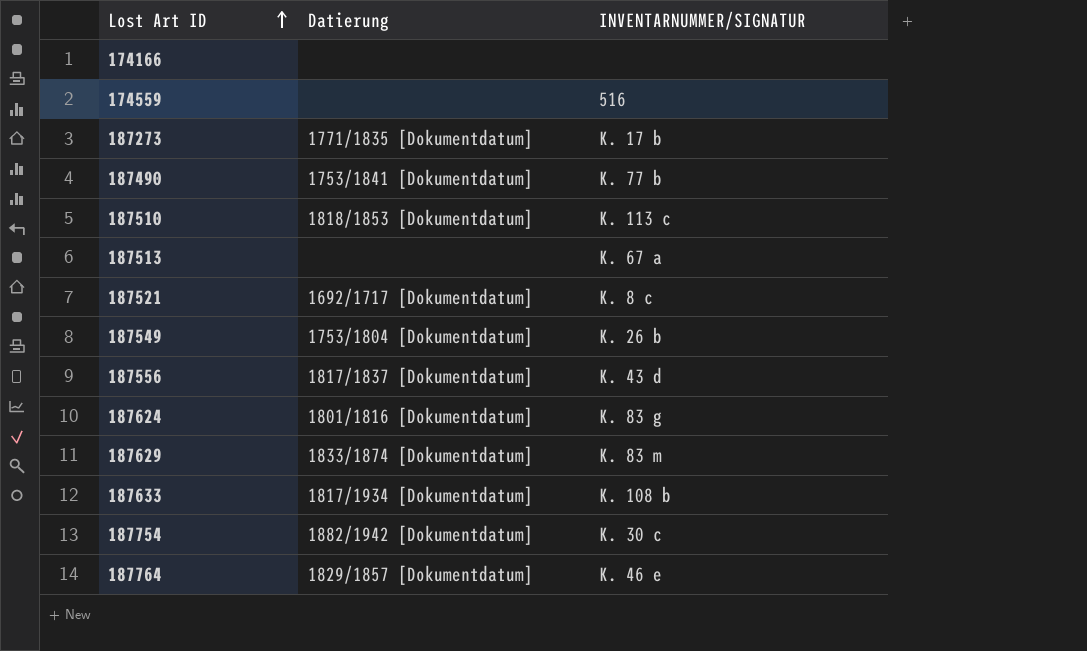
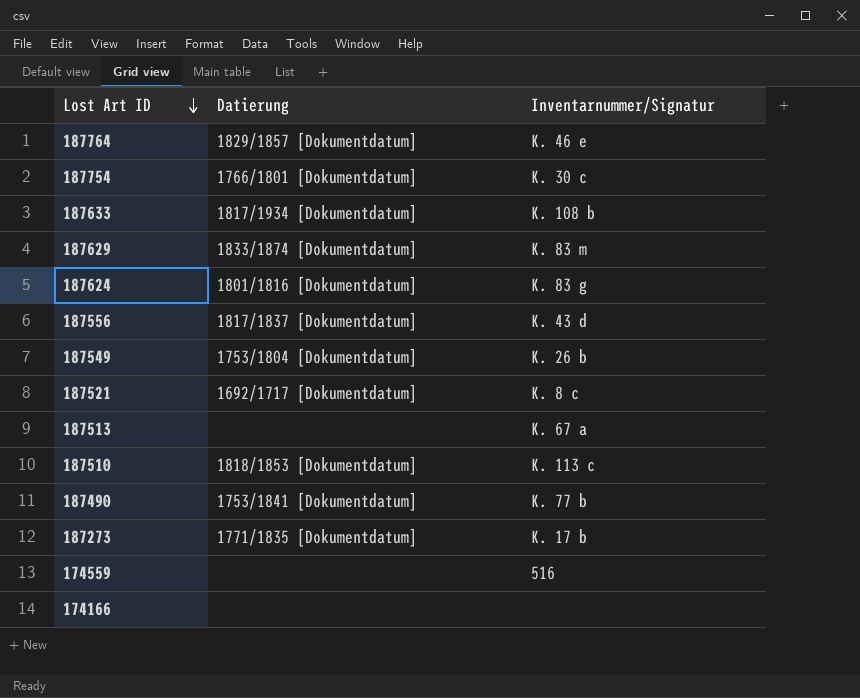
row order: Lost Art ID ascending -> Lost Art ID descending
column name: INVENTARNUMMER/SIGNATUR -> Inventarnummer/Signatur
187754 | Datierung: 1882/1942 [Dokumentdatum] -> 1766/1801 [Dokumentdatum]

